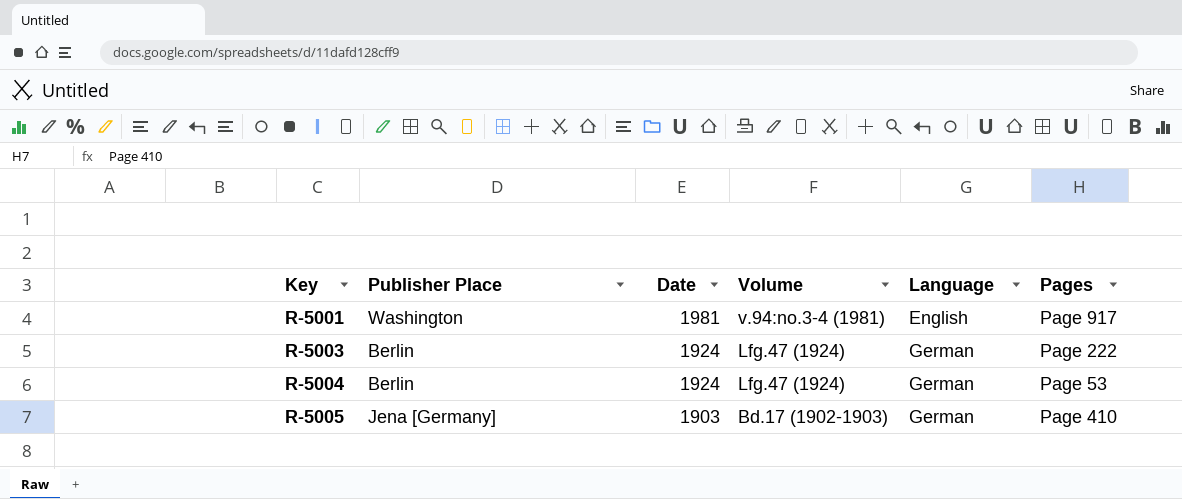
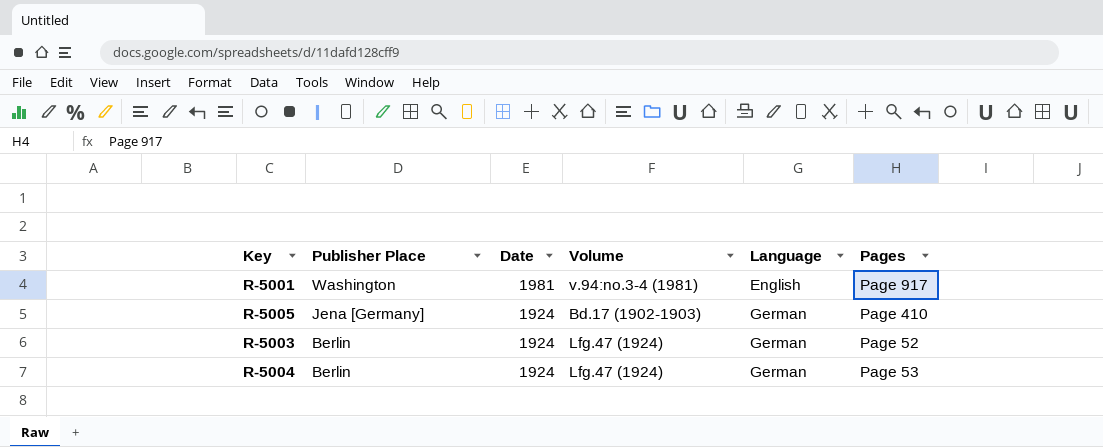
row order: Key ascending -> Publisher Place descending
R-5005 | Date: 1903 -> 1924
R-5003 | Pages: Page 222 -> Page 52

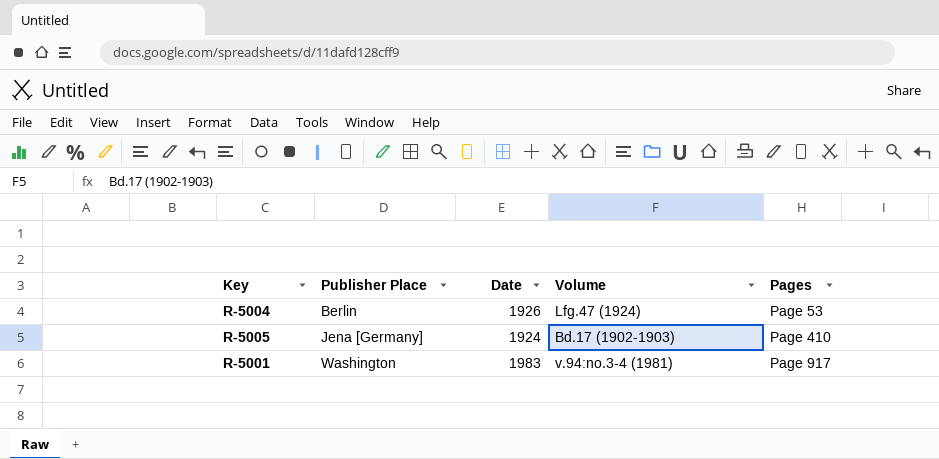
row order: Publisher Place descending -> Publisher Place ascending
column Language | position: 5 -> none
row R-5003: Berlin | 1924 | Lfg.47 (1924) | German | Page 52 -> none
R-5004 | Date: 1924 -> 1926
R-5001 | Date: 1981 -> 1983

